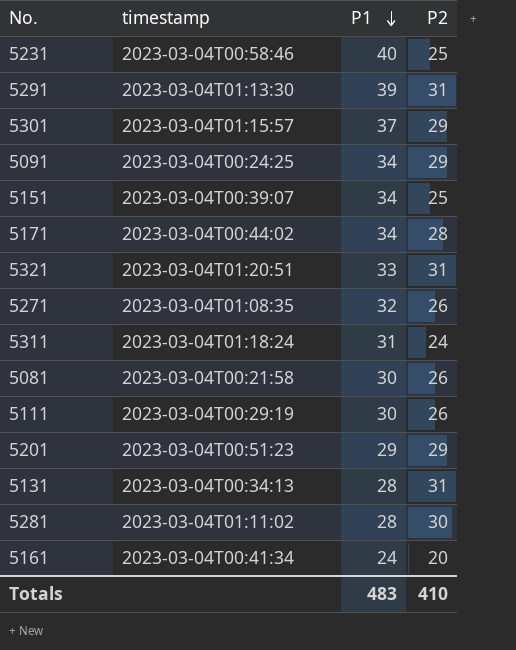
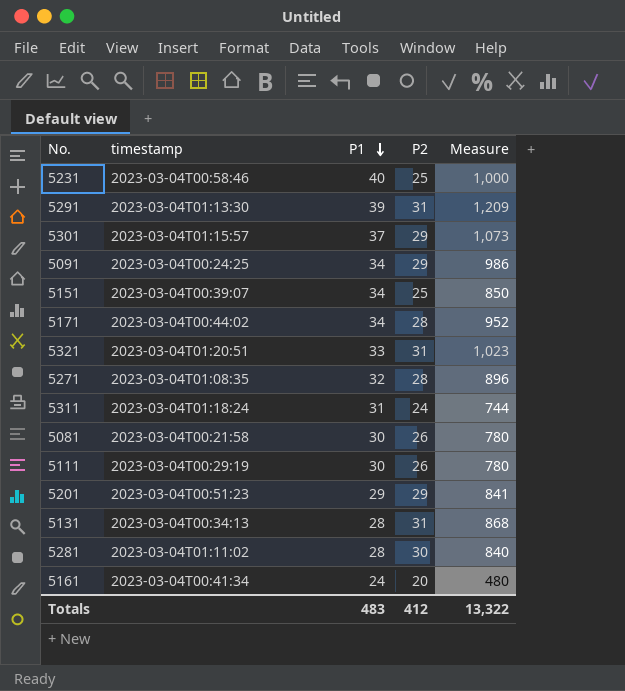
column Measure | formula: none -> [P1] * [P2]
5271 | P2: 26 -> 28
Totals | P2: 410 -> 412

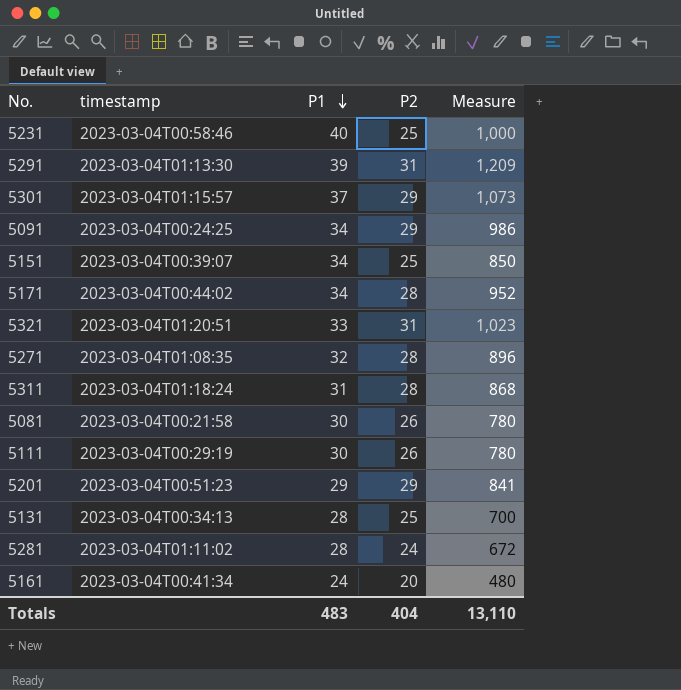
5311 | P2: 24 -> 28
5311 | Measure: 744 -> 868
5131 | P2: 31 -> 25
5131 | Measure: 868 -> 700
5281 | P2: 30 -> 24
5281 | Measure: 840 -> 672
Totals | P2: 412 -> 404
Totals | Measure: 13,322 -> 13,110

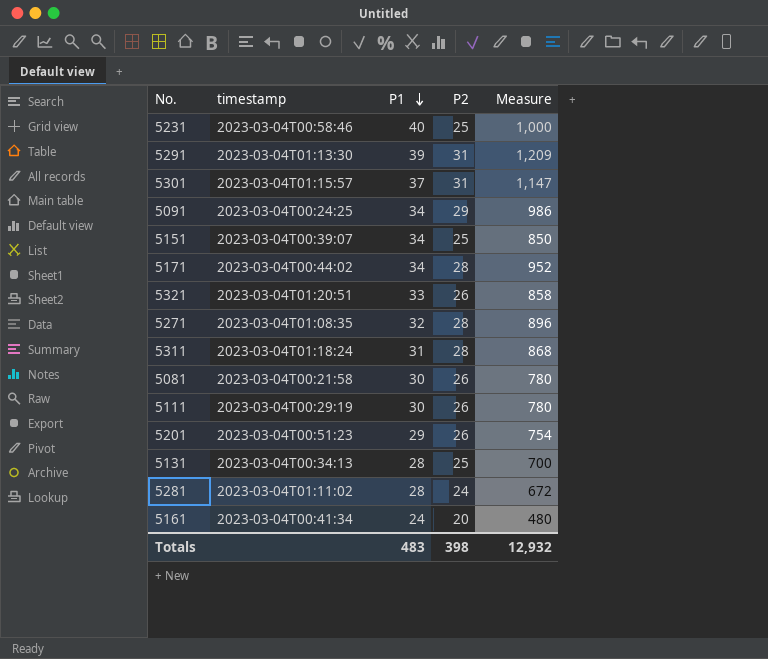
5301 | P2: 29 -> 31
5301 | Measure: 1,073 -> 1,147
5321 | P2: 31 -> 26
5321 | Measure: 1,023 -> 858
5201 | P2: 29 -> 26
5201 | Measure: 841 -> 754
Totals | P2: 404 -> 398
Totals | Measure: 13,110 -> 12,932

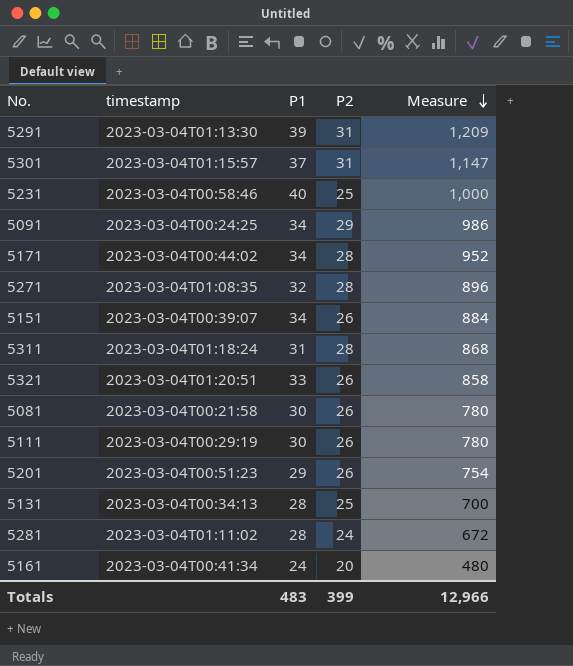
row order: P1 descending -> Measure descending
5151 | P2: 25 -> 26
5151 | Measure: 850 -> 884
Totals | P2: 398 -> 399
Totals | Measure: 12,932 -> 12,966

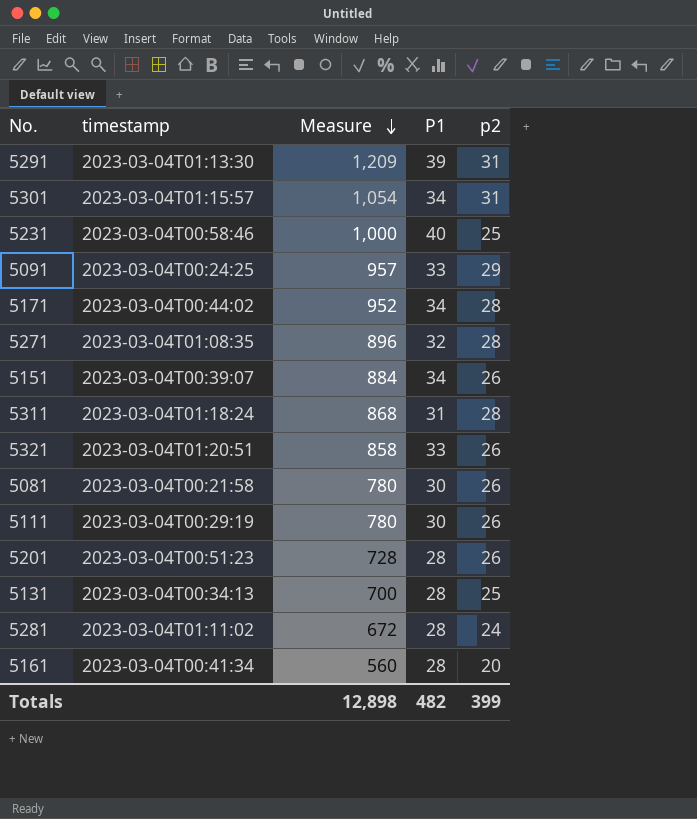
column Measure | position: 5 -> 3
column name: P2 -> p2
5301 | Measure: 1,147 -> 1,054
5301 | P1: 37 -> 34
5091 | Measure: 986 -> 957
5091 | P1: 34 -> 33
5201 | Measure: 754 -> 728
5201 | P1: 29 -> 28
5161 | Measure: 480 -> 560
5161 | P1: 24 -> 28
Totals | Measure: 12,966 -> 12,898
Totals | P1: 483 -> 482

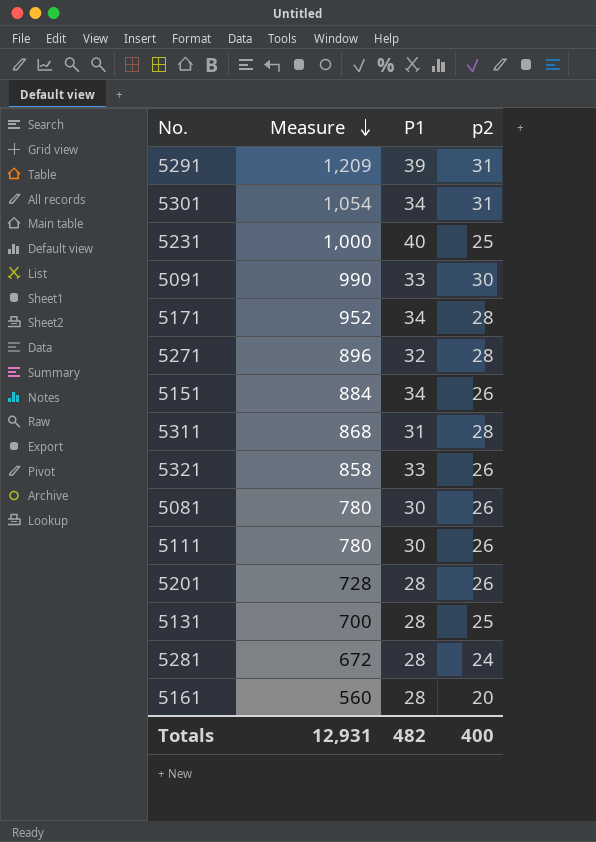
column timestamp | position: 2 -> none
5091 | Measure: 957 -> 990
5091 | p2: 29 -> 30
Totals | Measure: 12,898 -> 12,931
Totals | p2: 399 -> 400

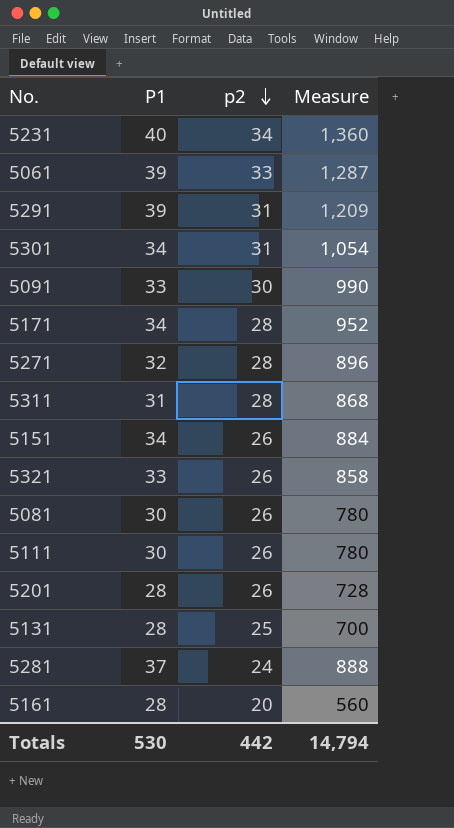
row order: Measure descending -> p2 descending
column Measure | position: 2 -> 4
5231 | p2: 25 -> 34
5231 | Measure: 1,000 -> 1,360
row 5061: none -> 39 | 33 | 1,287
5281 | P1: 28 -> 37
5281 | Measure: 672 -> 888
Totals | P1: 482 -> 530
Totals | p2: 400 -> 442
Totals | Measure: 12,931 -> 14,794

